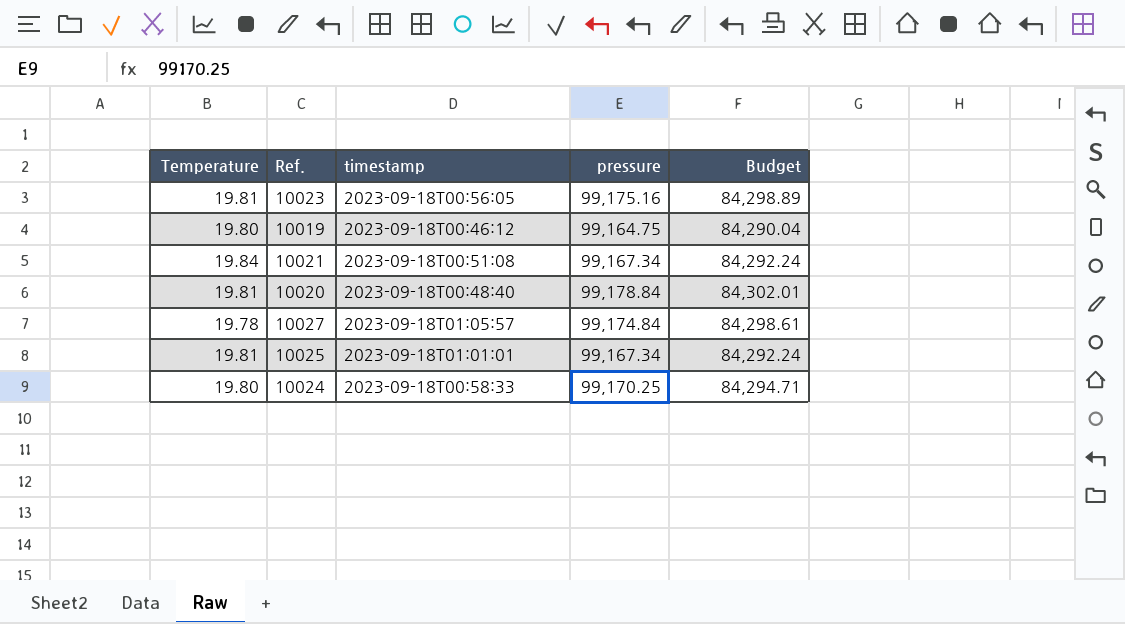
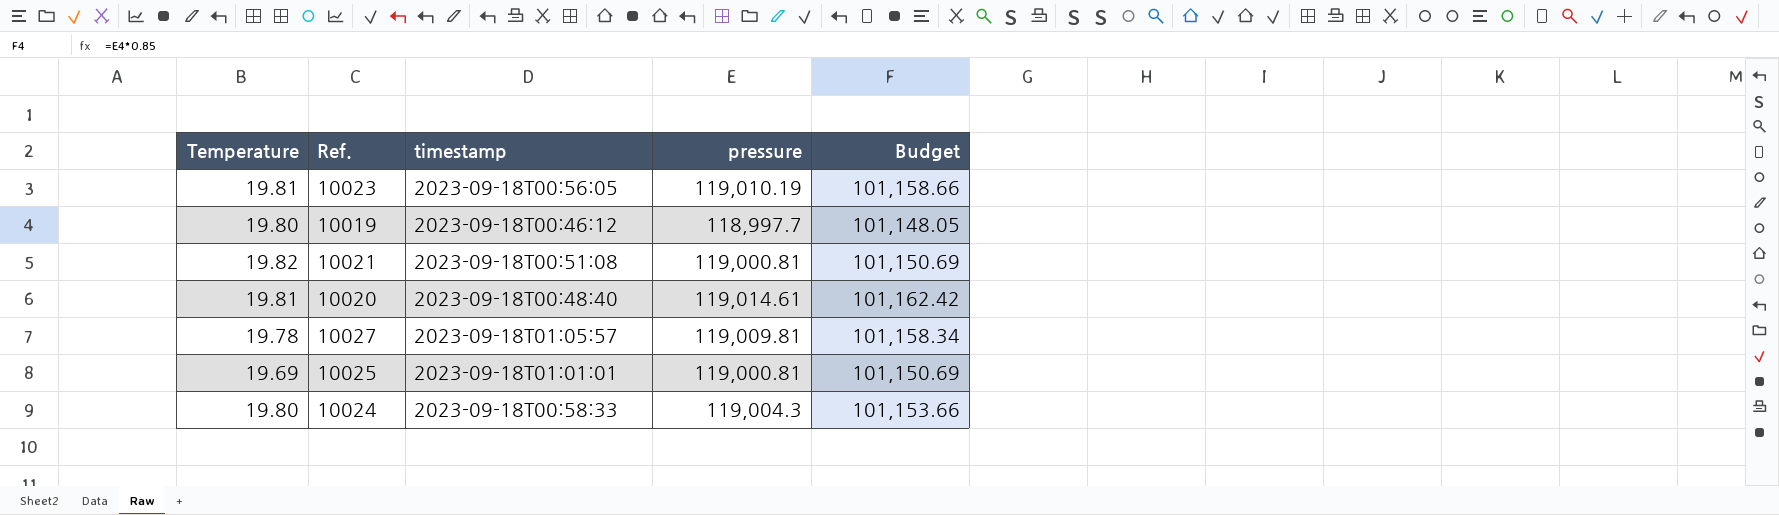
10023 | pressure: 99,175.16 -> 119,010.19
10023 | Budget: 84,298.89 -> 101,158.66
10019 | pressure: 99,164.75 -> 118,997.7
10019 | Budget: 84,290.04 -> 101,148.05
10021 | Temperature: 19.84 -> 19.82
10021 | pressure: 99,167.34 -> 119,000.81
10021 | Budget: 84,292.24 -> 101,150.69
10020 | pressure: 99,178.84 -> 119,014.61
10020 | Budget: 84,302.01 -> 101,162.42
10027 | pressure: 99,174.84 -> 119,009.81
10027 | Budget: 84,298.61 -> 101,158.34
10025 | Temperature: 19.81 -> 19.69
10025 | pressure: 99,167.34 -> 119,000.81
10025 | Budget: 84,292.24 -> 101,150.69
10024 | pressure: 99,170.25 -> 119,004.3
10024 | Budget: 84,294.71 -> 101,153.66

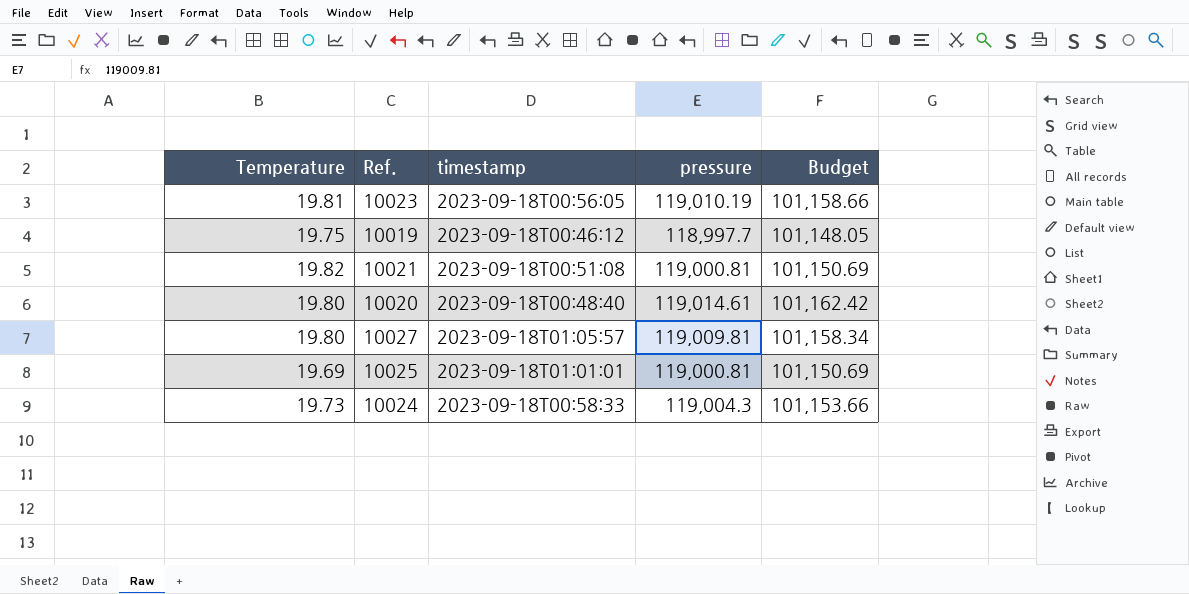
10019 | Temperature: 19.80 -> 19.75
10020 | Temperature: 19.81 -> 19.80
10027 | Temperature: 19.78 -> 19.80
10024 | Temperature: 19.80 -> 19.73

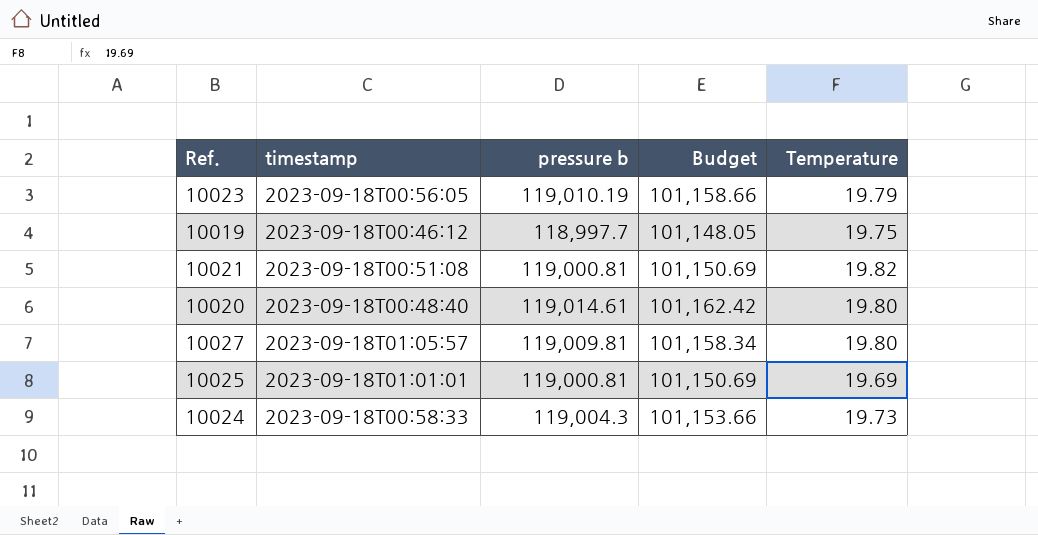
column name: pressure -> pressure b
column Temperature | position: 1 -> 5
10023 | Temperature: 19.81 -> 19.79

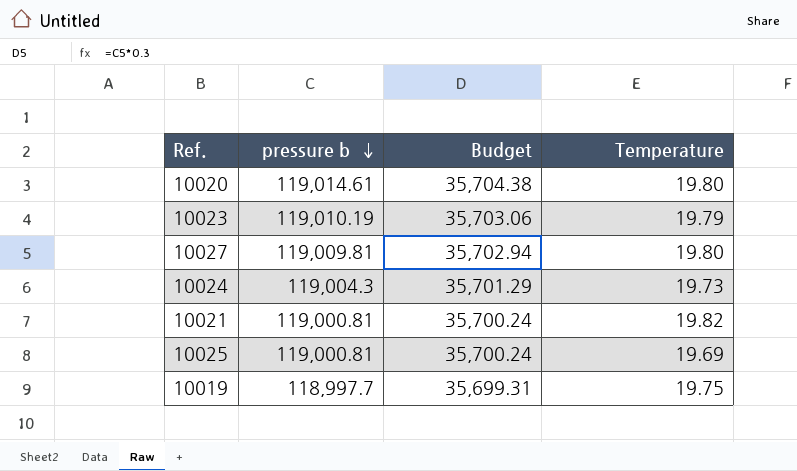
row order: none -> pressure b descending
column timestamp | position: 2 -> none
column Budget | formula: [pressure b] * 0.85 -> [pressure b] * 0.3

